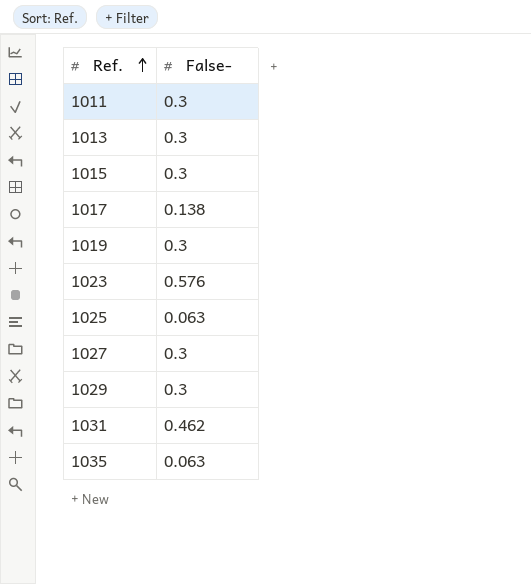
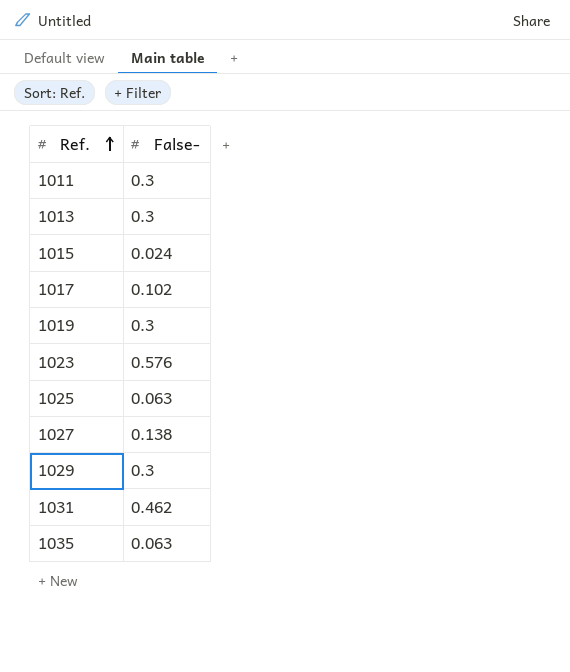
1015 | False-: 0.3 -> 0.024
1017 | False-: 0.138 -> 0.102
1027 | False-: 0.3 -> 0.138

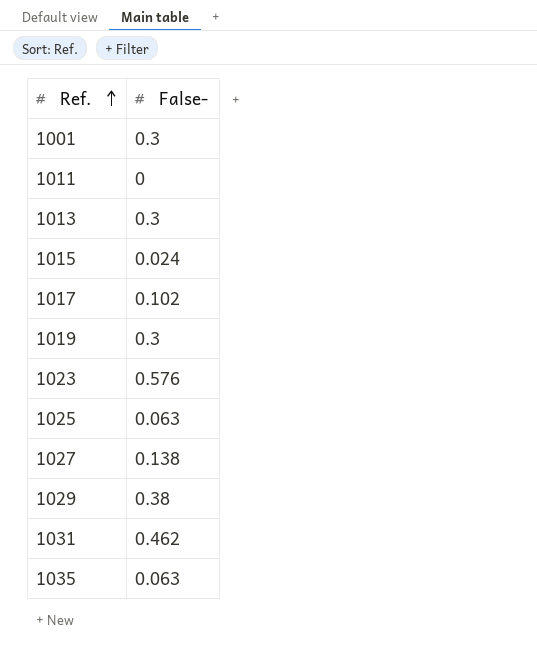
row 1001: none -> 0.3
1011 | False-: 0.3 -> 0
1029 | False-: 0.3 -> 0.38

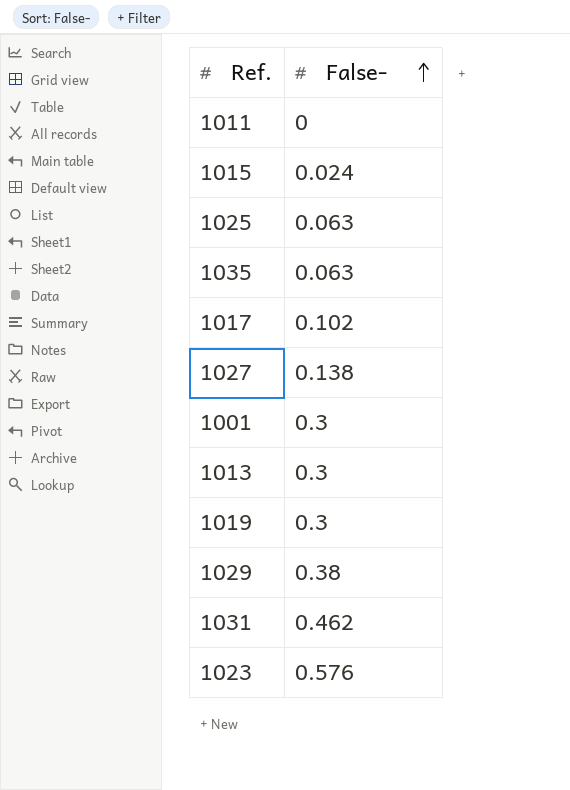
row order: Ref. ascending -> False- ascending

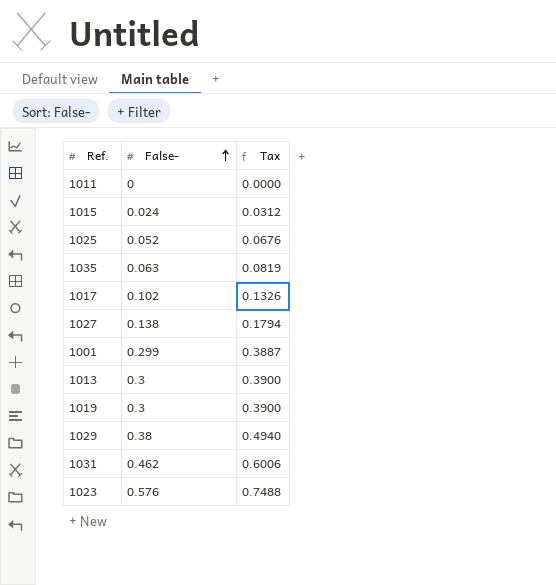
column Tax | formula: none -> [False-] * 1.3
1025 | False-: 0.063 -> 0.052
1001 | False-: 0.3 -> 0.299

